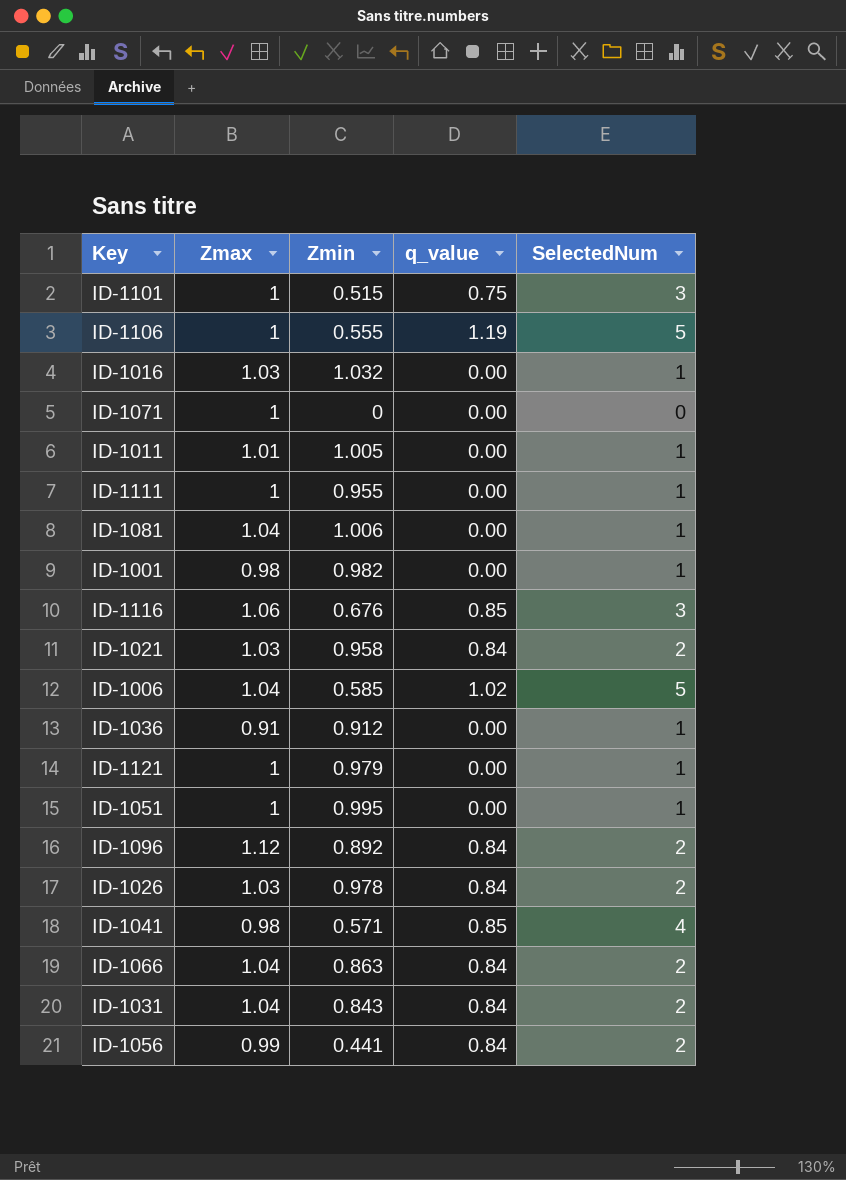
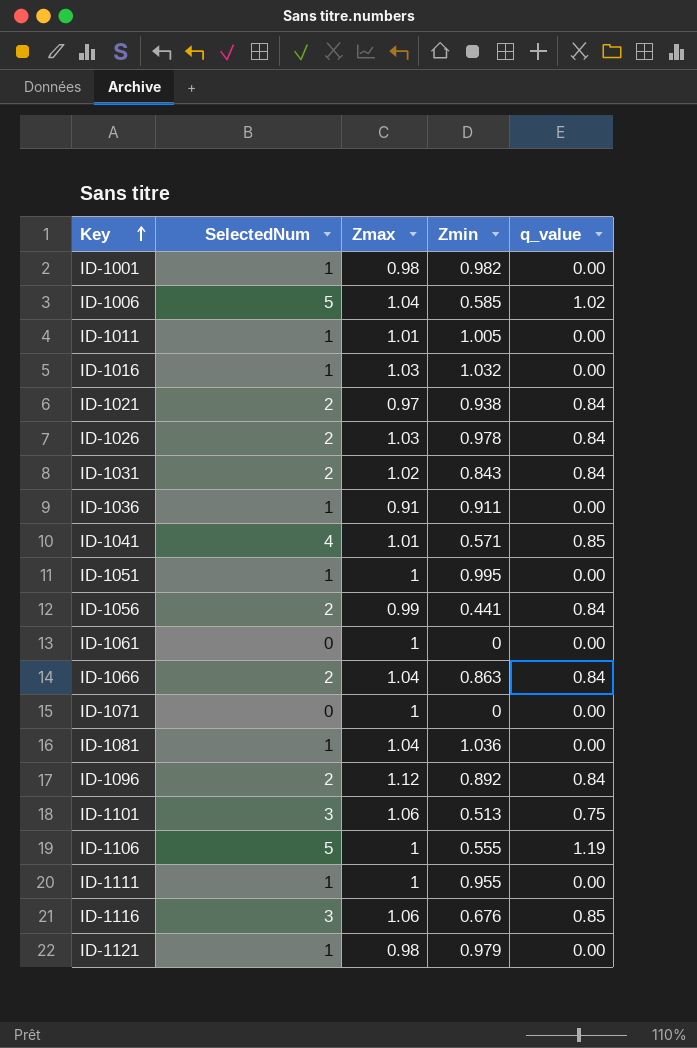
row order: none -> Key ascending
column SelectedNum | position: 5 -> 2
ID-1021 | Zmax: 1.03 -> 0.97
ID-1021 | Zmin: 0.958 -> 0.938
ID-1031 | Zmax: 1.04 -> 1.02
ID-1036 | Zmin: 0.912 -> 0.911
ID-1041 | Zmax: 0.98 -> 1.01
row ID-1061: none -> 0 | 1 | 0 | 0.00
ID-1081 | Zmin: 1.006 -> 1.036
ID-1101 | Zmax: 1 -> 1.06
ID-1101 | Zmin: 0.515 -> 0.513
ID-1121 | Zmax: 1 -> 0.98

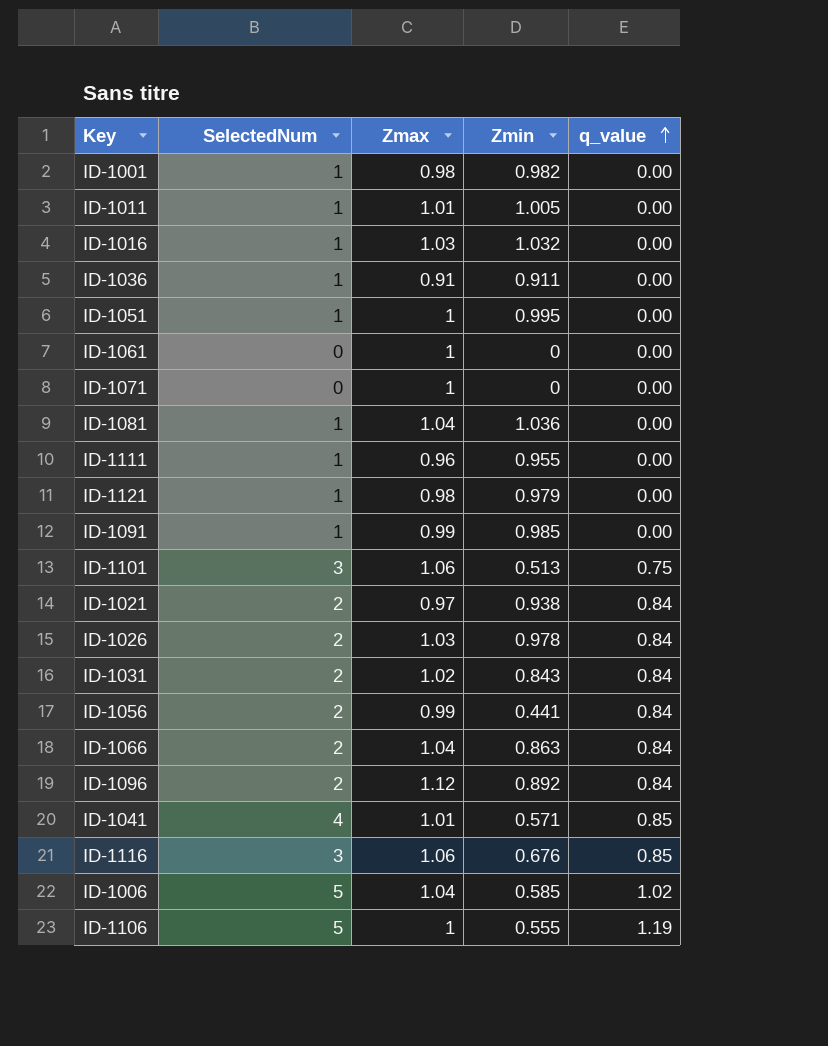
row order: Key ascending -> q_value ascending
ID-1111 | Zmax: 1 -> 0.96
row ID-1091: none -> 1 | 0.99 | 0.985 | 0.00

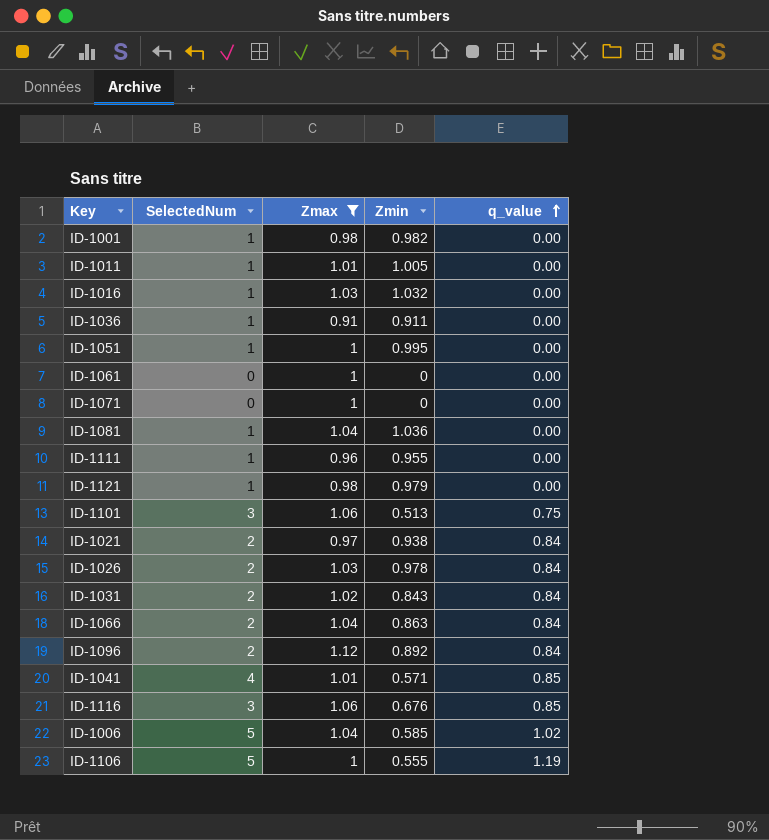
filter: none -> Zmax != 0.99

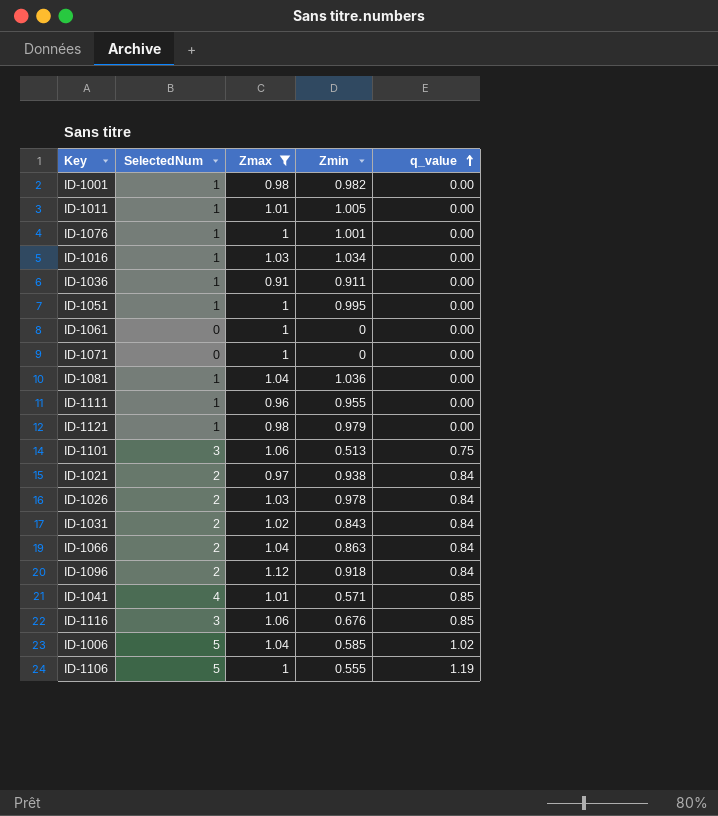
row ID-1076: none -> 1 | 1 | 1.001 | 0.00
ID-1016 | Zmin: 1.032 -> 1.034
ID-1096 | Zmin: 0.892 -> 0.918

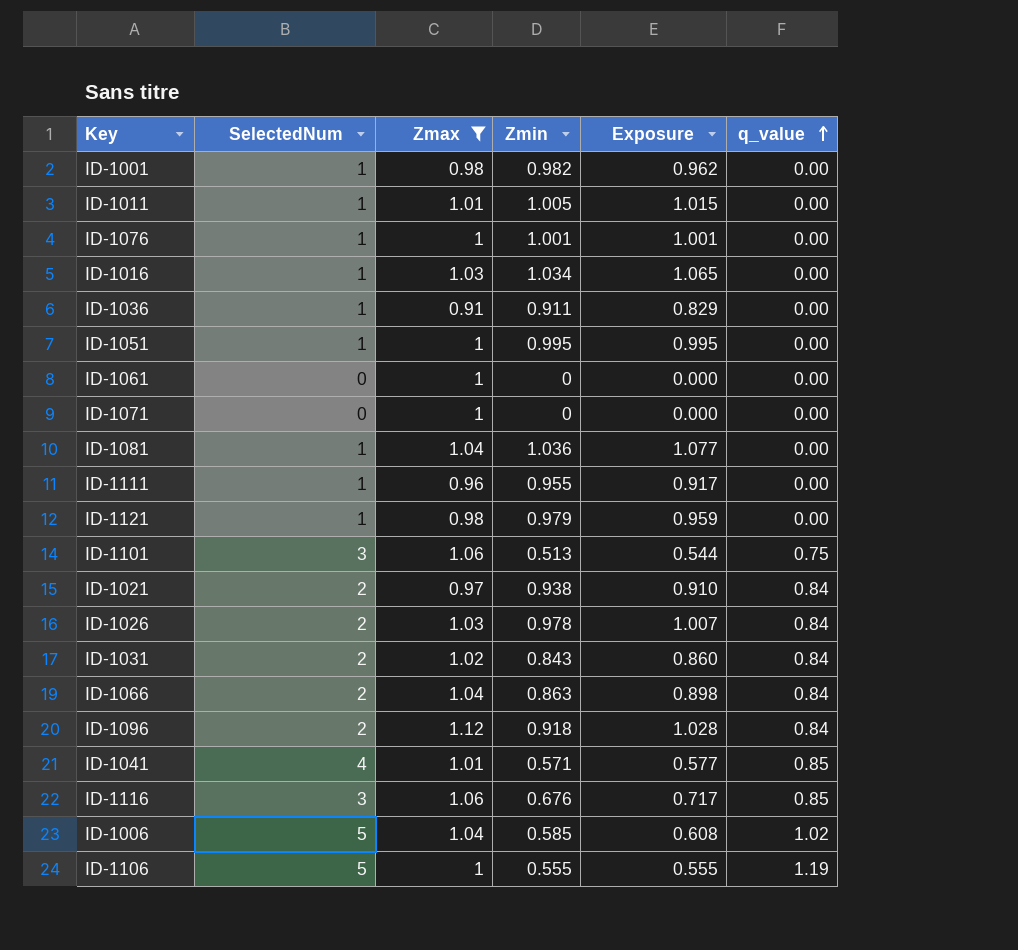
column Exposure | formula: none -> [Zmax] * [Zmin]

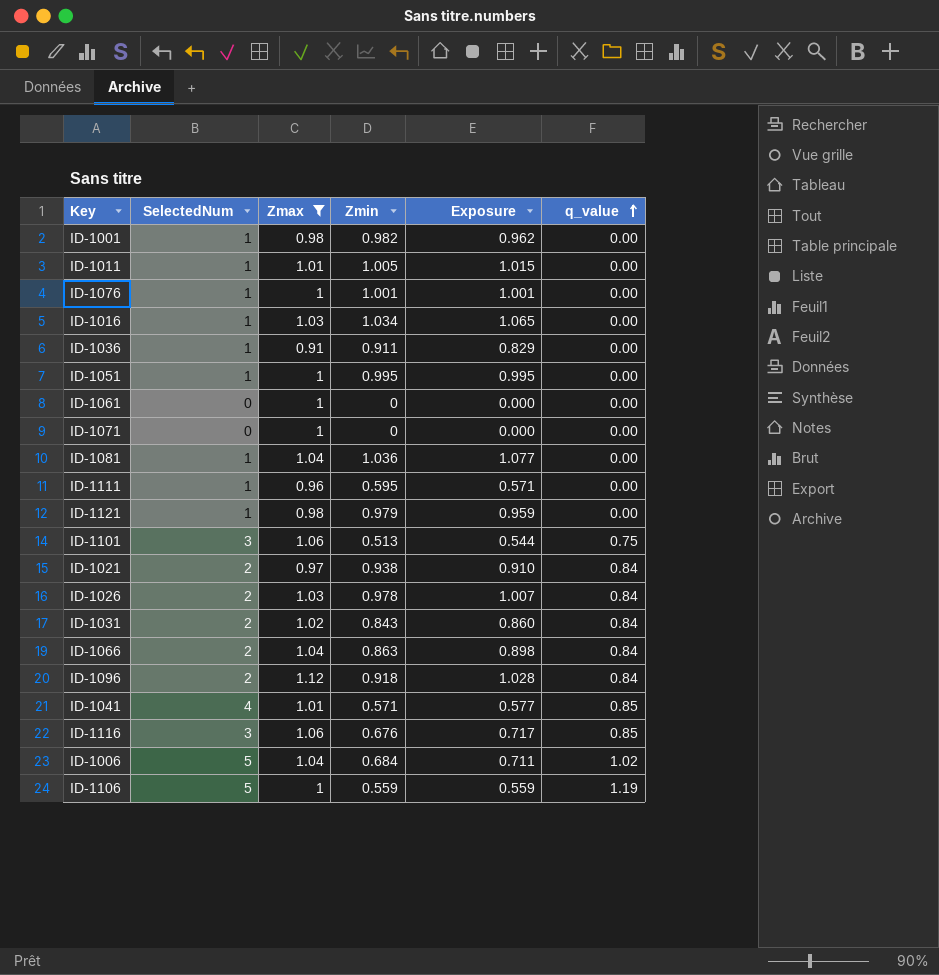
ID-1111 | Zmin: 0.955 -> 0.595
ID-1111 | Exposure: 0.917 -> 0.571
ID-1006 | Zmin: 0.585 -> 0.684
ID-1006 | Exposure: 0.608 -> 0.711
ID-1106 | Zmin: 0.555 -> 0.559
ID-1106 | Exposure: 0.555 -> 0.559

